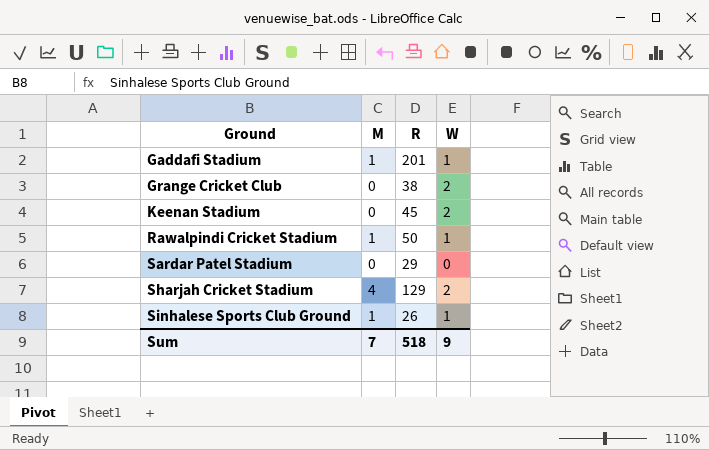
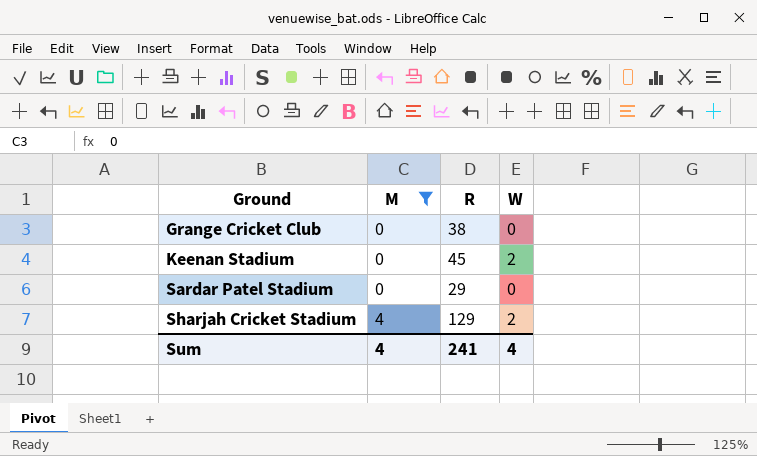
filter: none -> M != 1
Grange Cricket Club | W: 2 -> 0
Sum | M: 7 -> 4
Sum | R: 518 -> 241
Sum | W: 9 -> 4

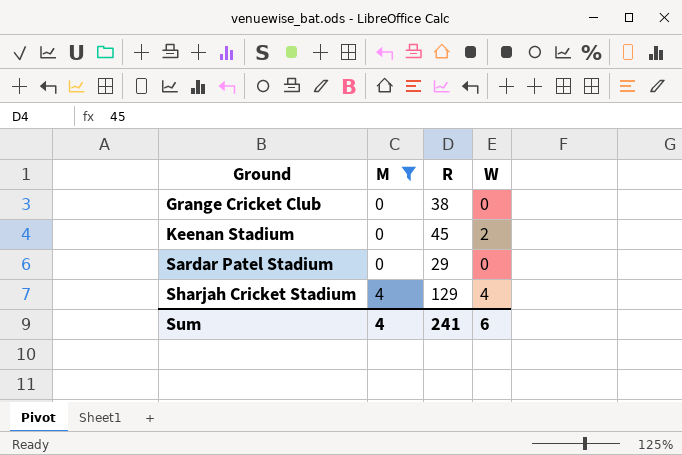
Sharjah Cricket Stadium | W: 2 -> 4
Sum | W: 4 -> 6

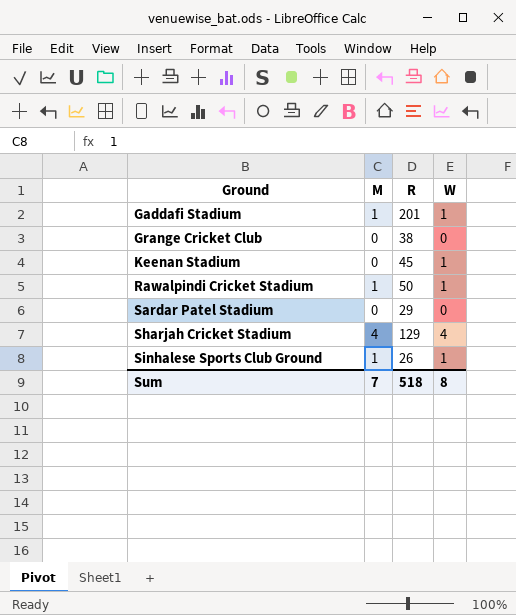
filter: M != 1 -> none
Keenan Stadium | W: 2 -> 1
Sum | M: 4 -> 7
Sum | R: 241 -> 518
Sum | W: 6 -> 8

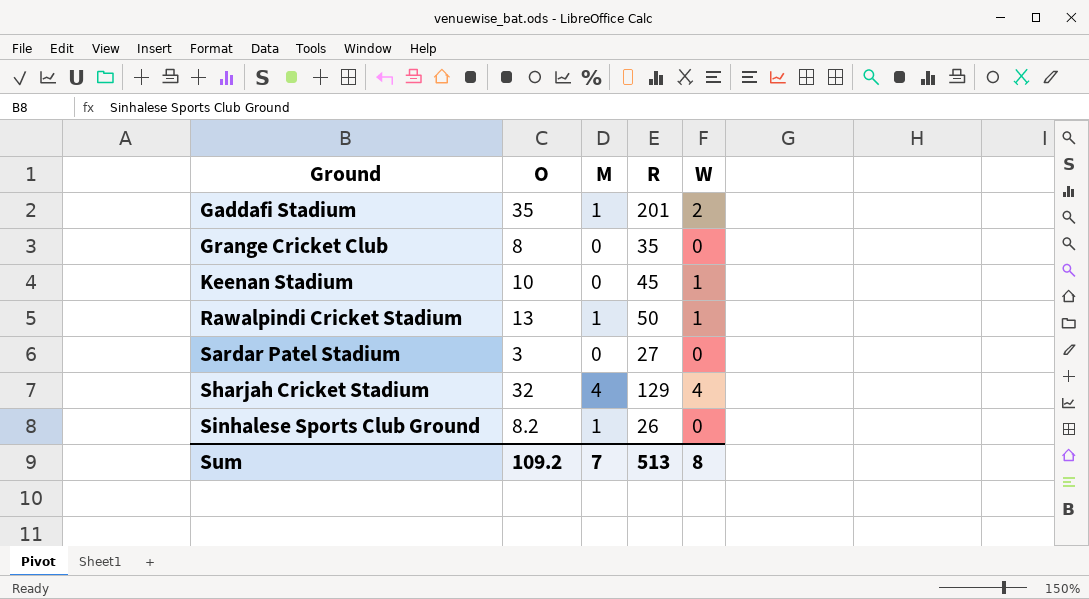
column O | position: none -> 2
Gaddafi Stadium | W: 1 -> 2
Grange Cricket Club | R: 38 -> 35
Sardar Patel Stadium | R: 29 -> 27
Sinhalese Sports Club Ground | W: 1 -> 0
Sum | R: 518 -> 513

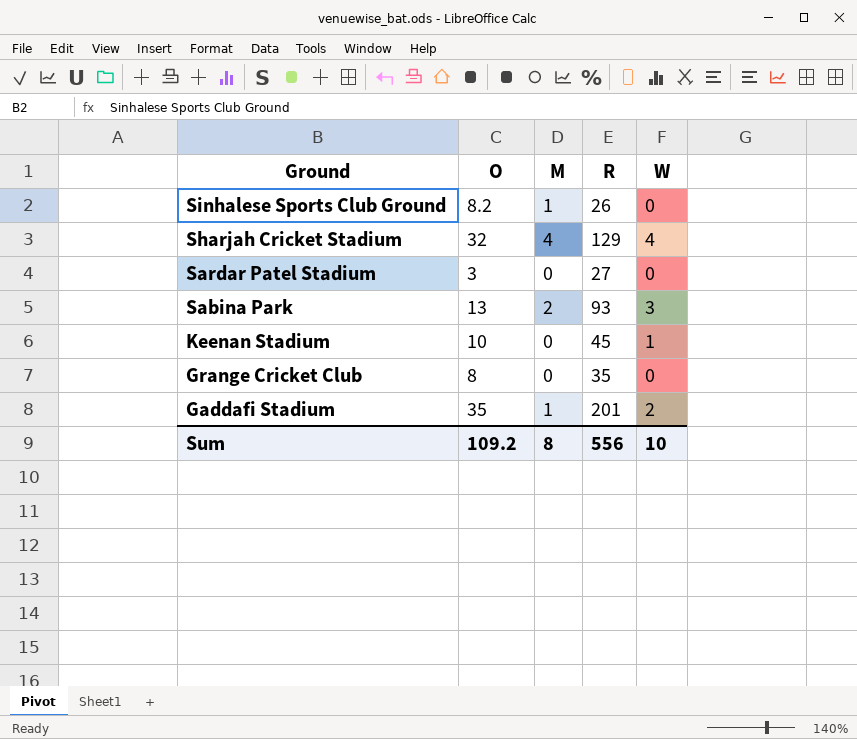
row order: Ground ascending -> Ground descending
row Rawalpindi Cricket Stadium: 13 | 1 | 50 | 1 -> none
row Sabina Park: none -> 13 | 2 | 93 | 3
Sum | M: 7 -> 8
Sum | R: 513 -> 556
Sum | W: 8 -> 10

